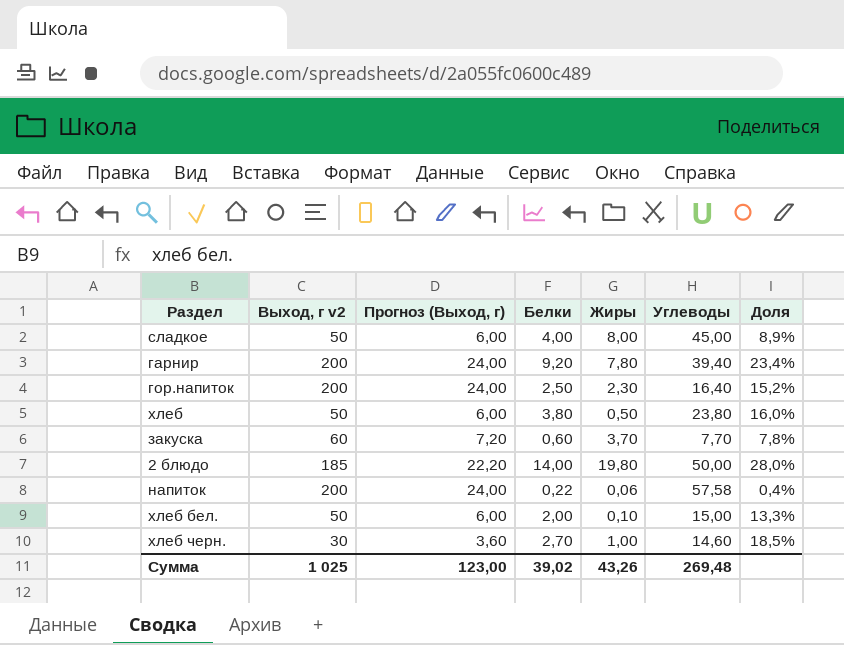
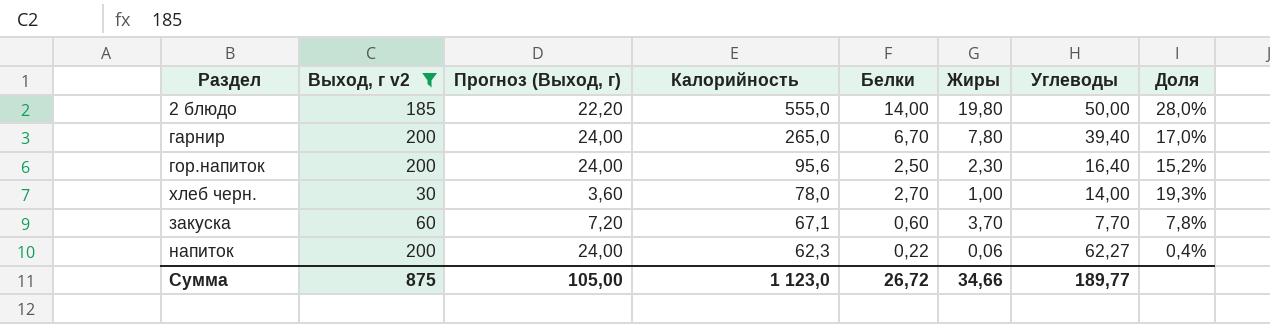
filter: none -> Выход, г v2 != 50
row order: none -> Калорийность descending
column Калорийность | position: none -> 4
гарнир | Белки: 9,20 -> 6,70
гарнир | Доля: 23,4% -> 17,0%
хлеб черн. | Углеводы: 14,60 -> 14,00
хлеб черн. | Доля: 18,5% -> 19,3%
напиток | Углеводы: 57,58 -> 62,27
Сумма | Выход, г v2: 1 025 -> 875
Сумма | Прогноз (Выход, г): 123,00 -> 105,00
Сумма | Белки: 39,02 -> 26,72
Сумма | Жиры: 43,26 -> 34,66
Сумма | Углеводы: 269,48 -> 189,77

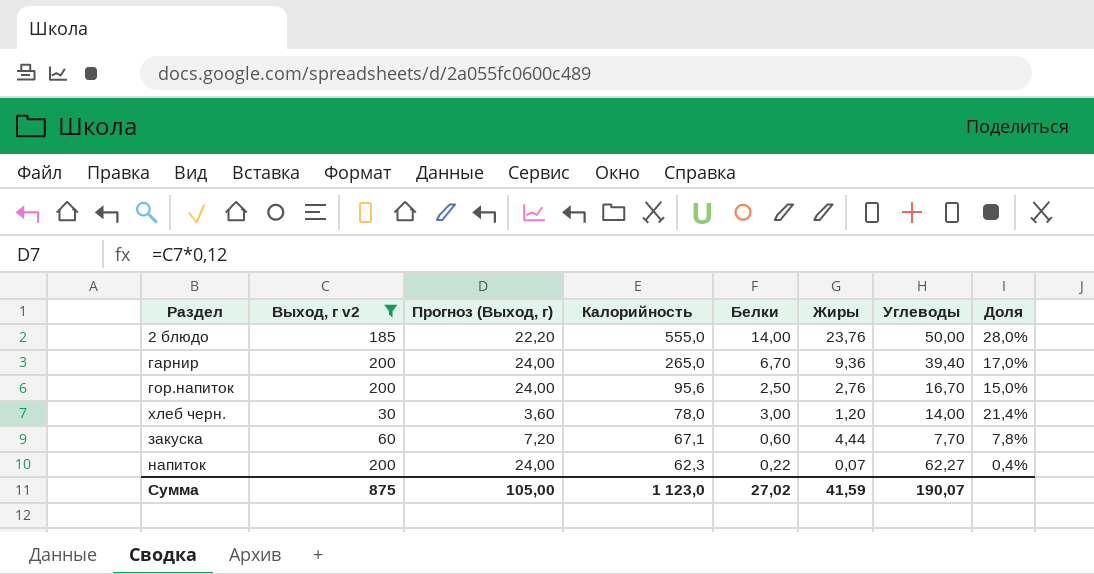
2 блюдо | Жиры: 19,80 -> 23,76
гарнир | Жиры: 7,80 -> 9,36
гор.напиток | Жиры: 2,30 -> 2,76
гор.напиток | Углеводы: 16,40 -> 16,70
гор.напиток | Доля: 15,2% -> 15,0%
хлеб черн. | Белки: 2,70 -> 3,00
хлеб черн. | Жиры: 1,00 -> 1,20
хлеб черн. | Доля: 19,3% -> 21,4%
закуска | Жиры: 3,70 -> 4,44
напиток | Жиры: 0,06 -> 0,07
Сумма | Белки: 26,72 -> 27,02
Сумма | Жиры: 34,66 -> 41,59
Сумма | Углеводы: 189,77 -> 190,07

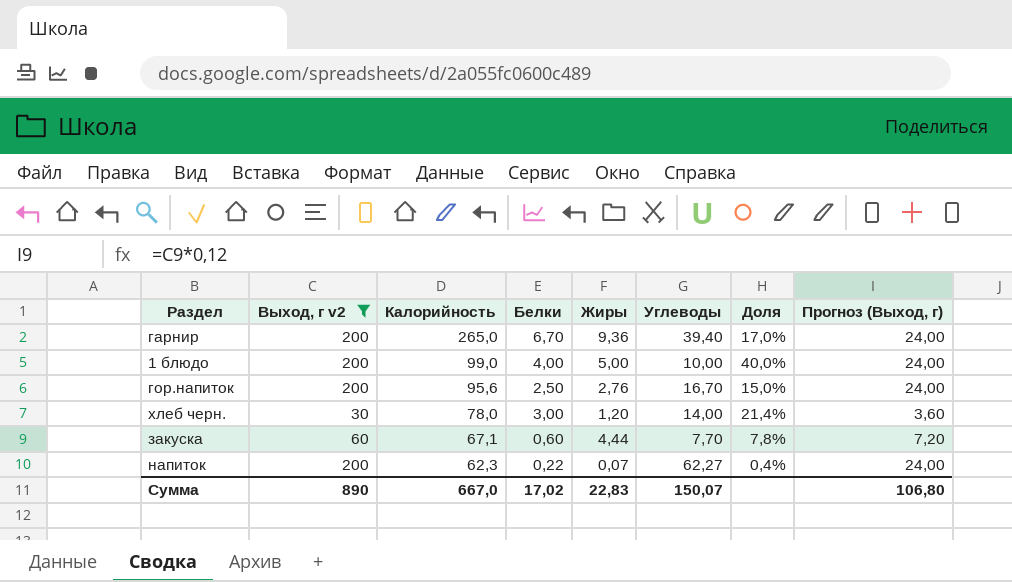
column Прогноз (Выход, г) | position: 3 -> 8
row 2 блюдо: 185 | 22,20 | 555,0 | 14,00 | 23,76 | 50,00 | 28,0% -> none
row 1 блюдо: none -> 200 | 99,0 | 4,00 | 5,00 | 10,00 | 40,0% | 24,00
Сумма | Выход, г v2: 875 -> 890
Сумма | Калорийность: 1 123,0 -> 667,0
Сумма | Белки: 27,02 -> 17,02
Сумма | Жиры: 41,59 -> 22,83
Сумма | Углеводы: 190,07 -> 150,07
Сумма | Прогноз (Выход, г): 105,00 -> 106,80

